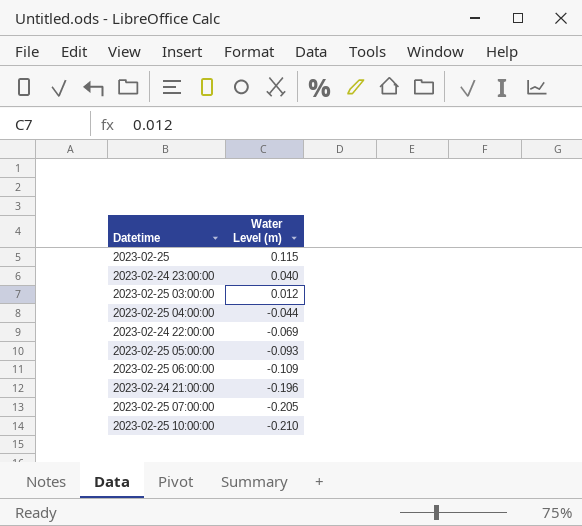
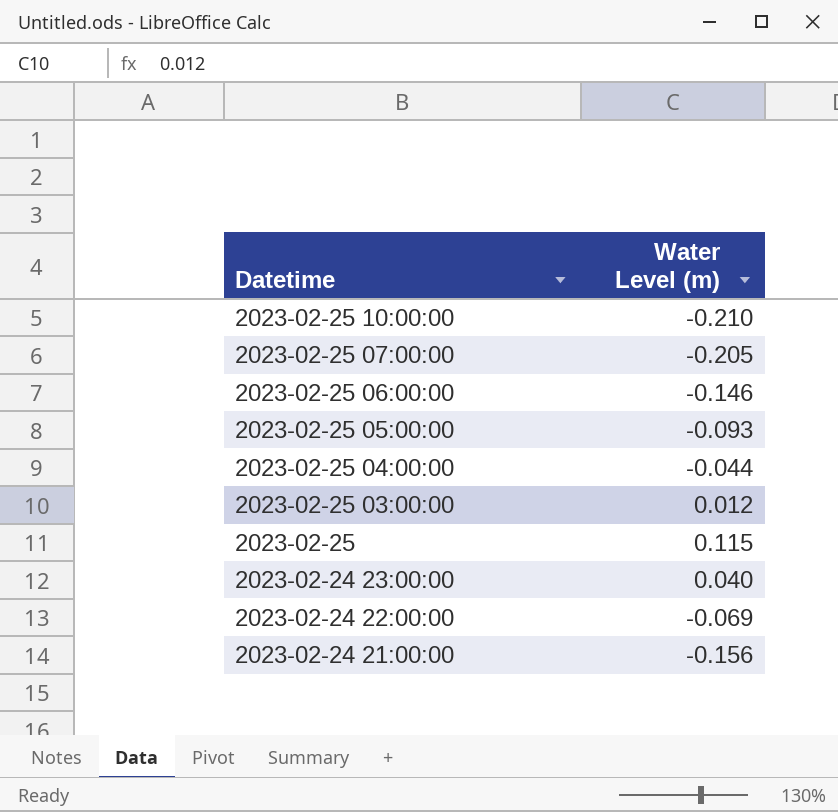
row order: Water Level (m) descending -> Datetime descending
2023-02-25 06:00:00 | Water Level (m): -0.109 -> -0.146
2023-02-24 21:00:00 | Water Level (m): -0.196 -> -0.156

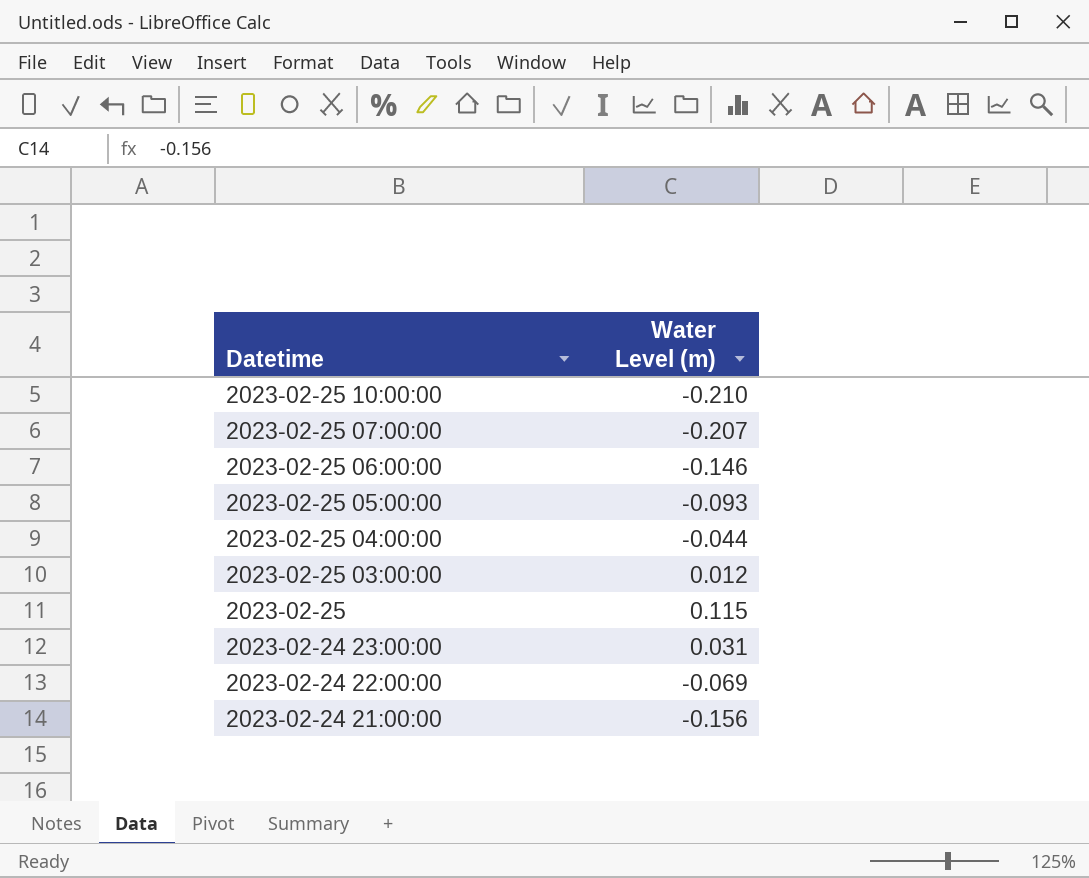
2023-02-25 07:00:00 | Water Level (m): -0.205 -> -0.207
2023-02-24 23:00:00 | Water Level (m): 0.040 -> 0.031

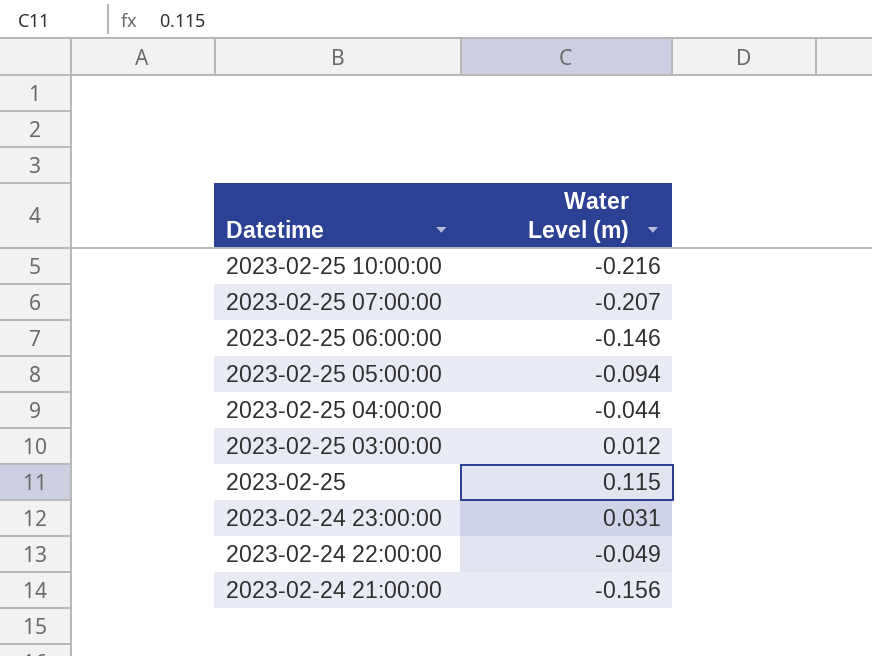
2023-02-25 10:00:00 | Water Level (m): -0.210 -> -0.216
2023-02-25 05:00:00 | Water Level (m): -0.093 -> -0.094
2023-02-24 22:00:00 | Water Level (m): -0.069 -> -0.049

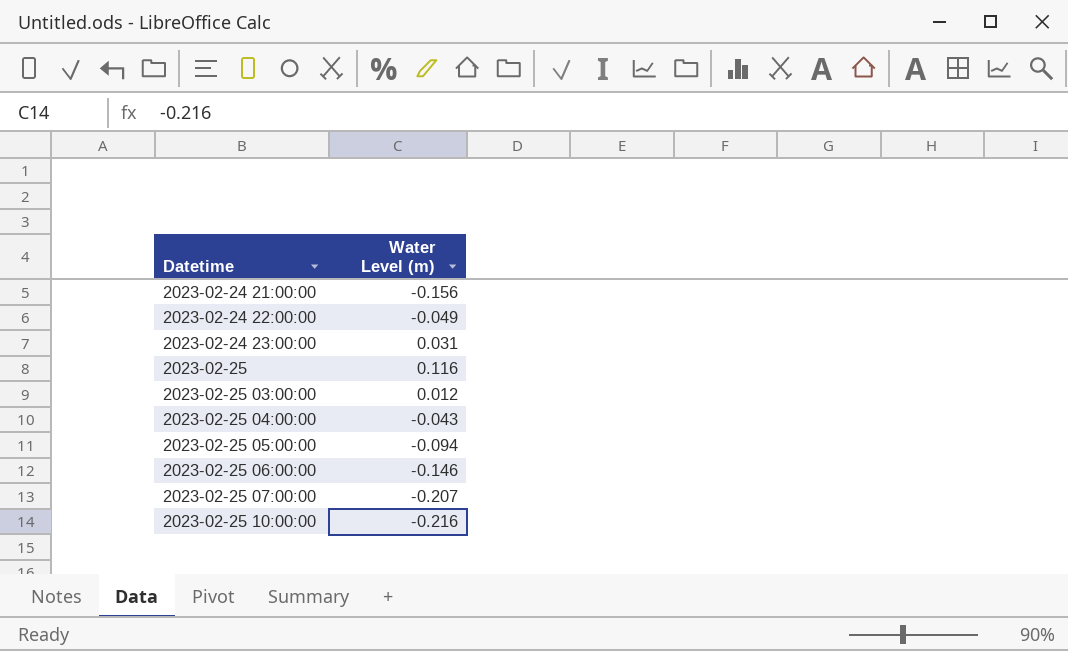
row order: Datetime descending -> Datetime ascending
2023-02-25 | Water Level (m): 0.115 -> 0.116
2023-02-25 04:00:00 | Water Level (m): -0.044 -> -0.043

